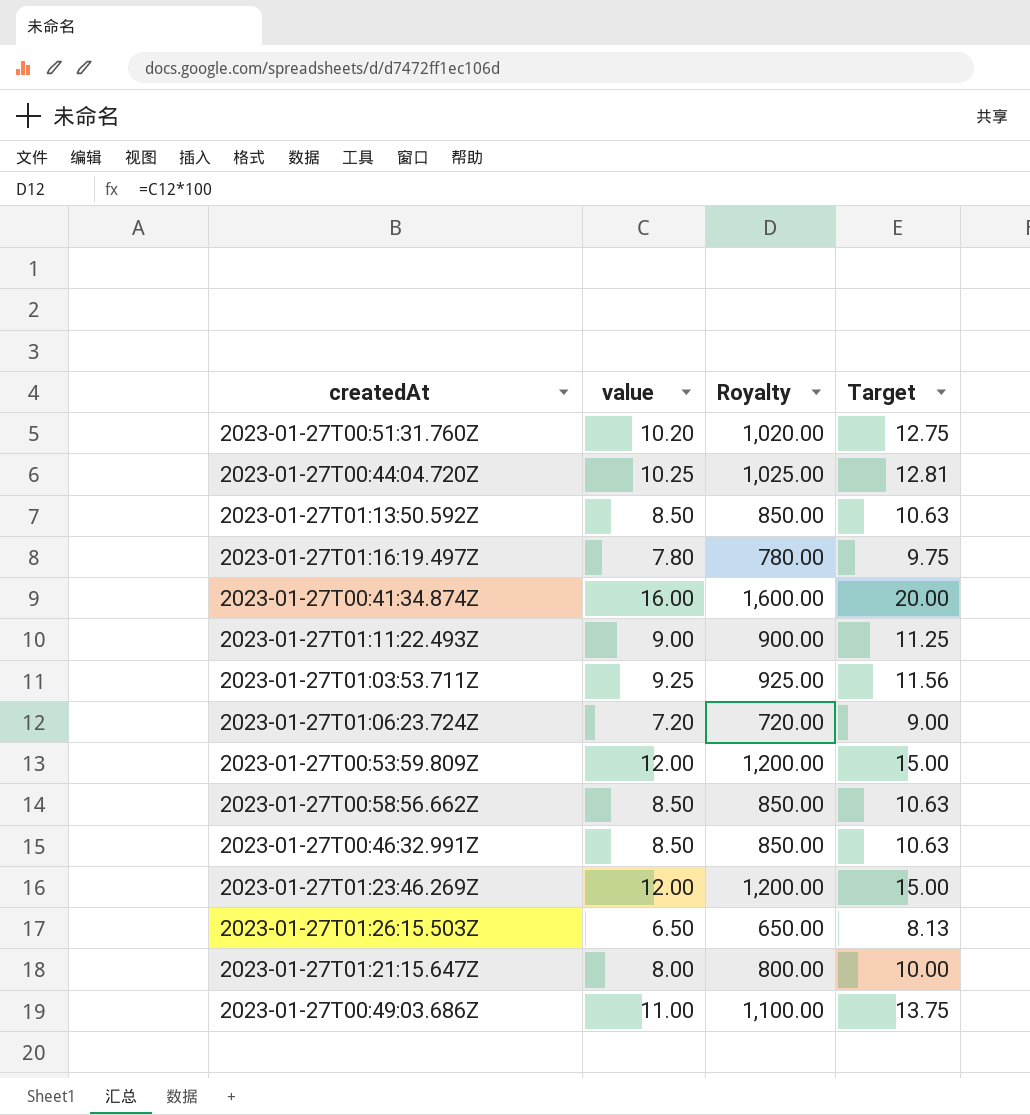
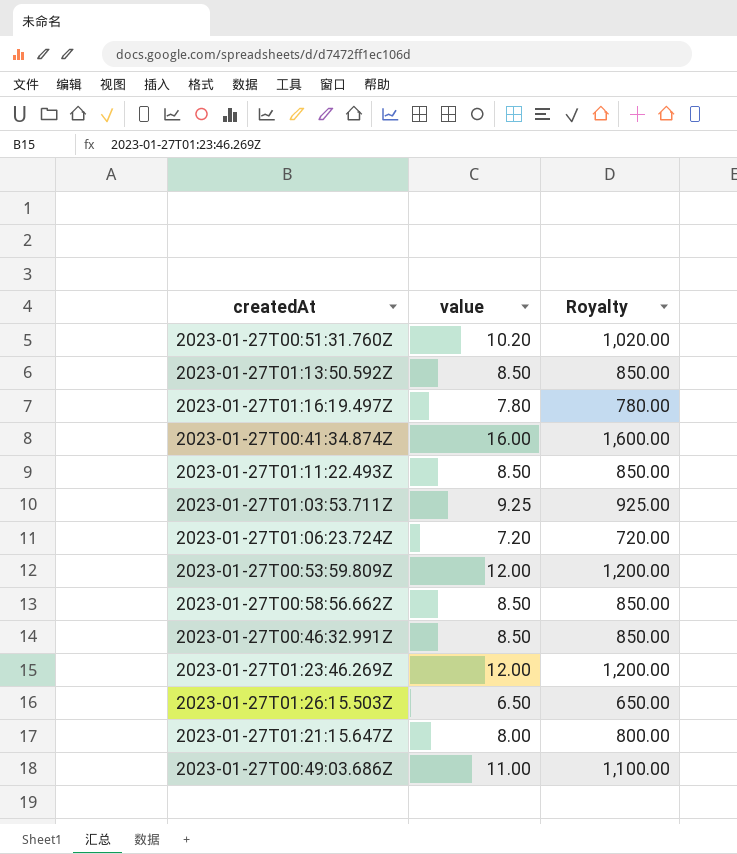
column Target | formula: [value] * 1.25 -> none
row 2023-01-27T00:44:04.720Z: 10.25 | 1,025.00 | 12.81 -> none
2023-01-27T01:11:22.493Z | value: 9.00 -> 8.50
2023-01-27T01:11:22.493Z | Royalty: 900.00 -> 850.00

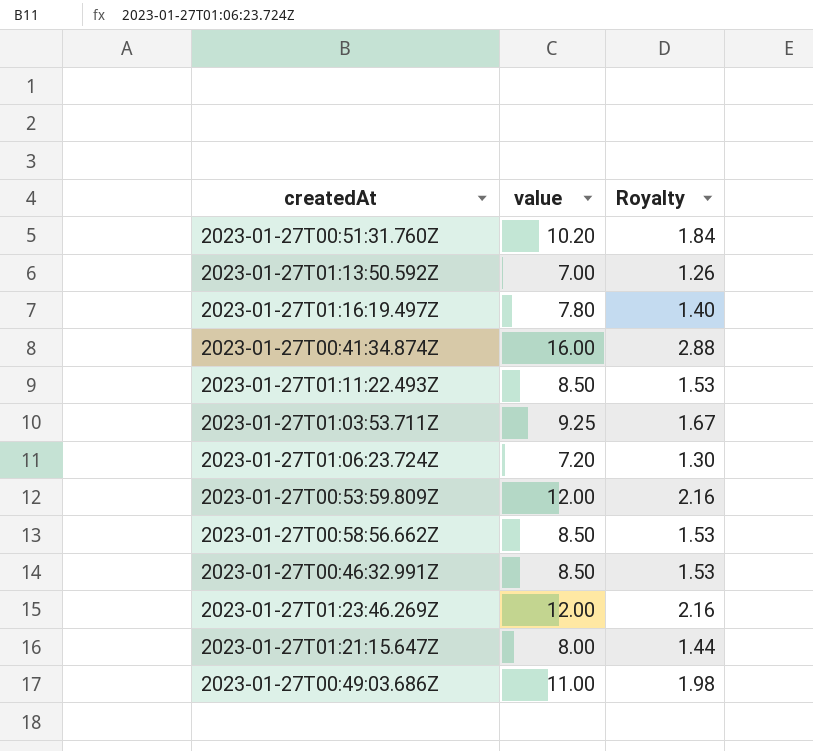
column Royalty | formula: [value] * 100 -> [value] * 0.18
row 2023-01-27T01:26:15.503Z: 6.50 | 650.00 -> none
2023-01-27T01:13:50.592Z | value: 8.50 -> 7.00

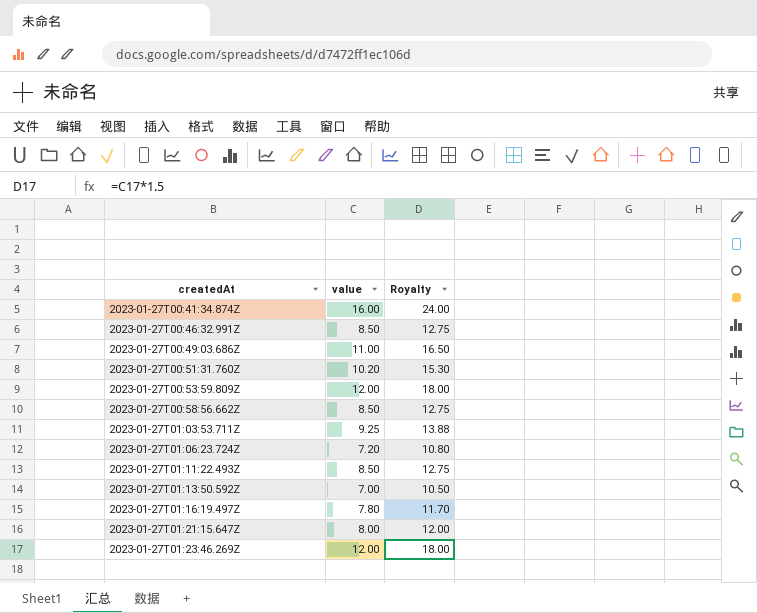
row order: none -> createdAt ascending
column Royalty | formula: [value] * 0.18 -> [value] * 1.5

